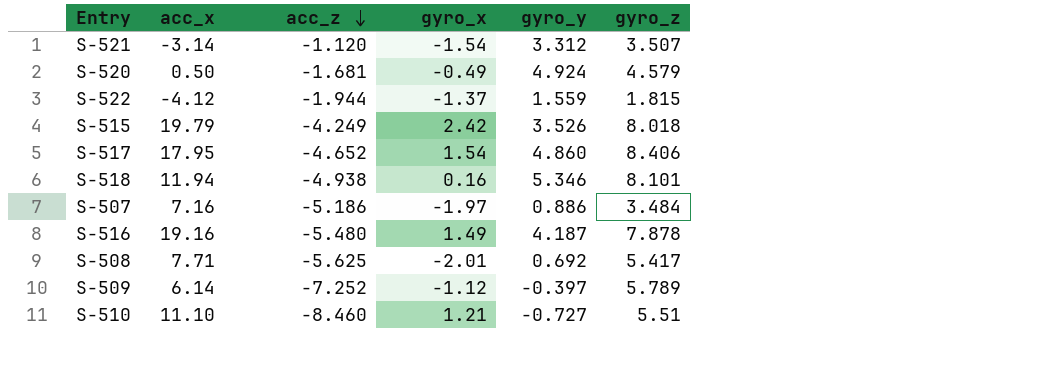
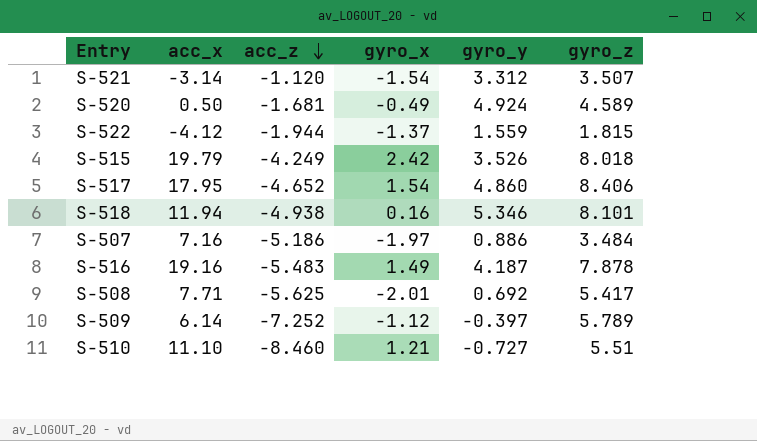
S-520 | gyro_z: 4.579 -> 4.589
S-516 | acc_z: -5.480 -> -5.483

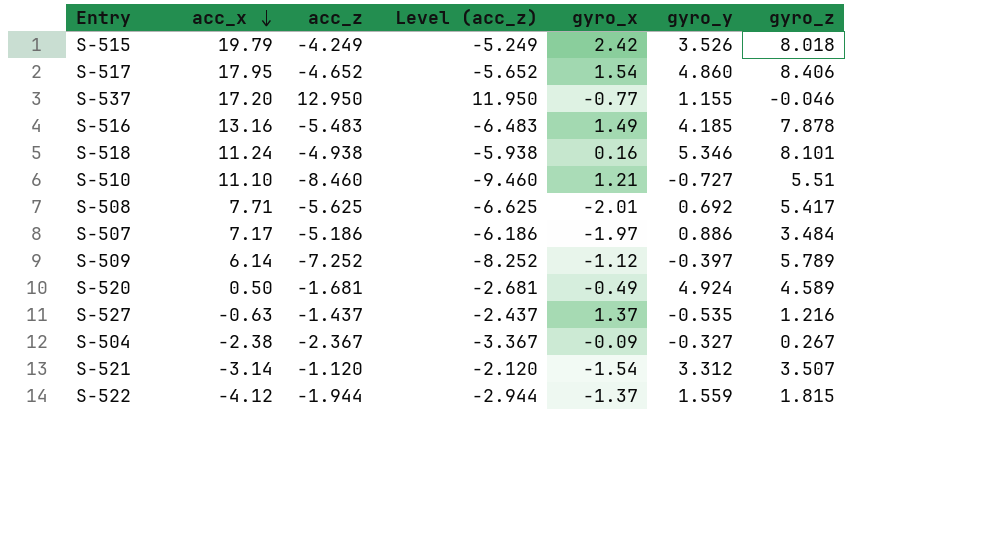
row order: acc_z descending -> acc_x descending
column Level (acc_z) | formula: none -> [acc_z] - 1
row S-537: none -> 17.20 | 12.950 | 11.950 | -0.77 | 1.155 | -0.046
S-516 | acc_x: 19.16 -> 13.16
S-516 | gyro_y: 4.187 -> 4.185
S-518 | acc_x: 11.94 -> 11.24
S-507 | acc_x: 7.16 -> 7.17
row S-527: none -> -0.63 | -1.437 | -2.437 | 1.37 | -0.535 | 1.216
row S-504: none -> -2.38 | -2.367 | -3.367 | -0.09 | -0.327 | 0.267

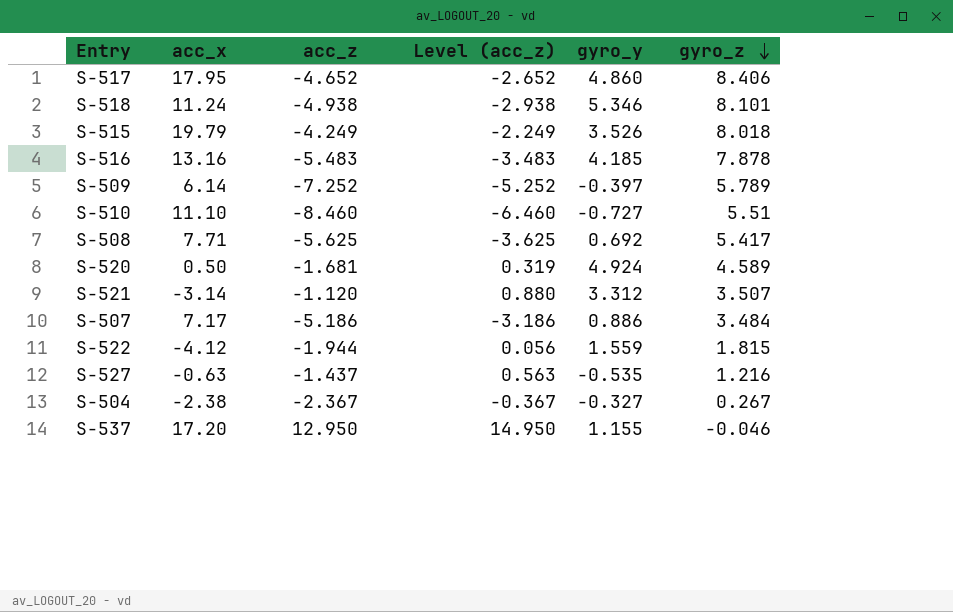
row order: acc_x descending -> gyro_z descending
column gyro_x | position: 5 -> none
column Level (acc_z) | formula: [acc_z] - 1 -> [acc_z] + 2

